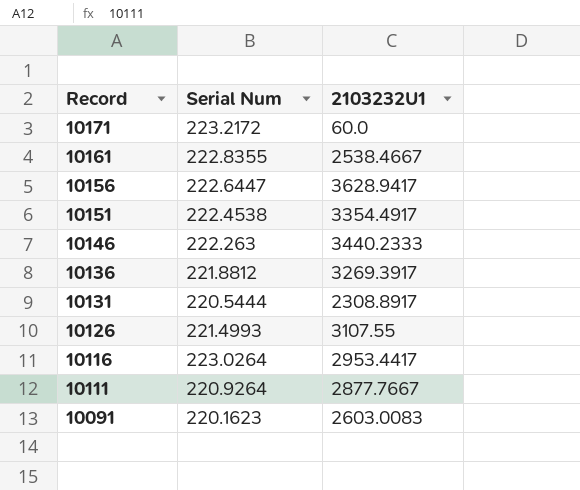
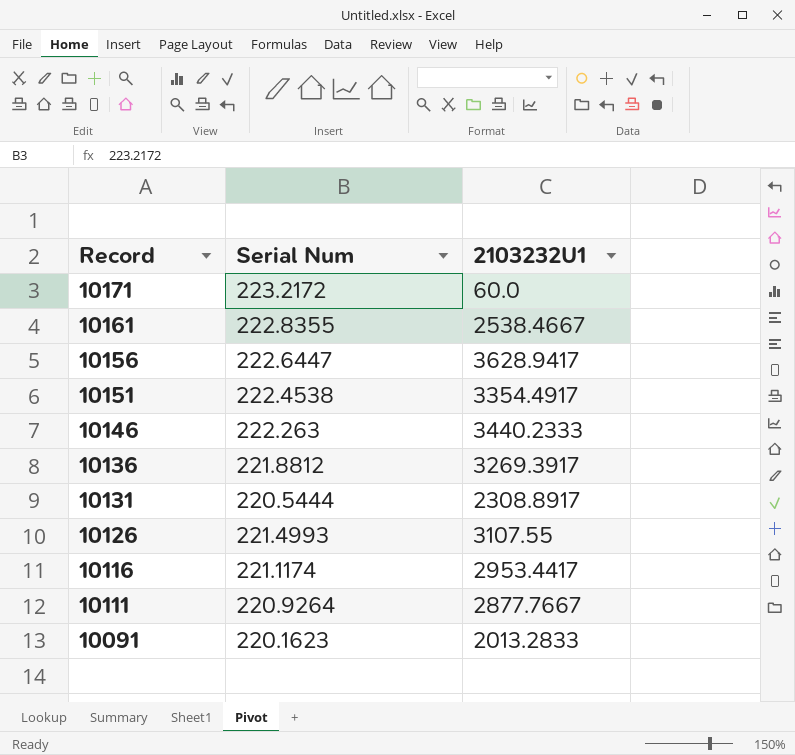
10116 | Serial Num: 223.0264 -> 221.1174
10091 | 2103232U1: 2603.0083 -> 2013.2833

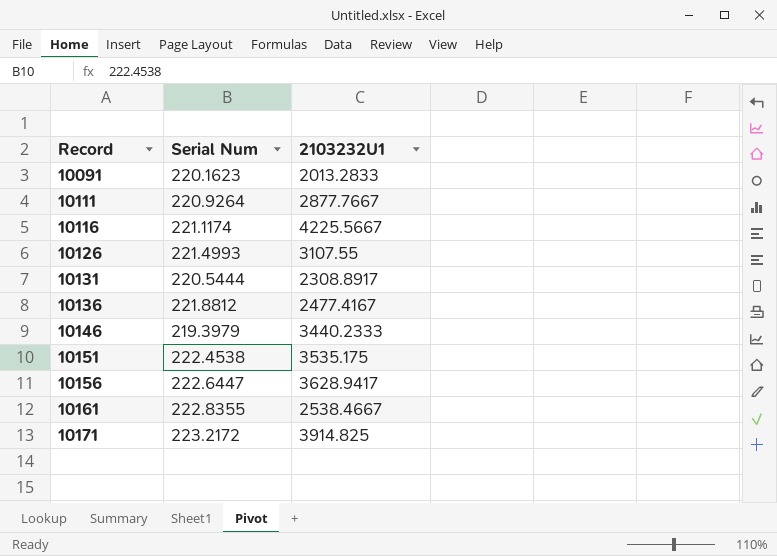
row order: Record descending -> Record ascending
10116 | 2103232U1: 2953.4417 -> 4225.5667
10136 | 2103232U1: 3269.3917 -> 2477.4167
10146 | Serial Num: 222.263 -> 219.3979
10151 | 2103232U1: 3354.4917 -> 3535.175
10171 | 2103232U1: 60.0 -> 3914.825

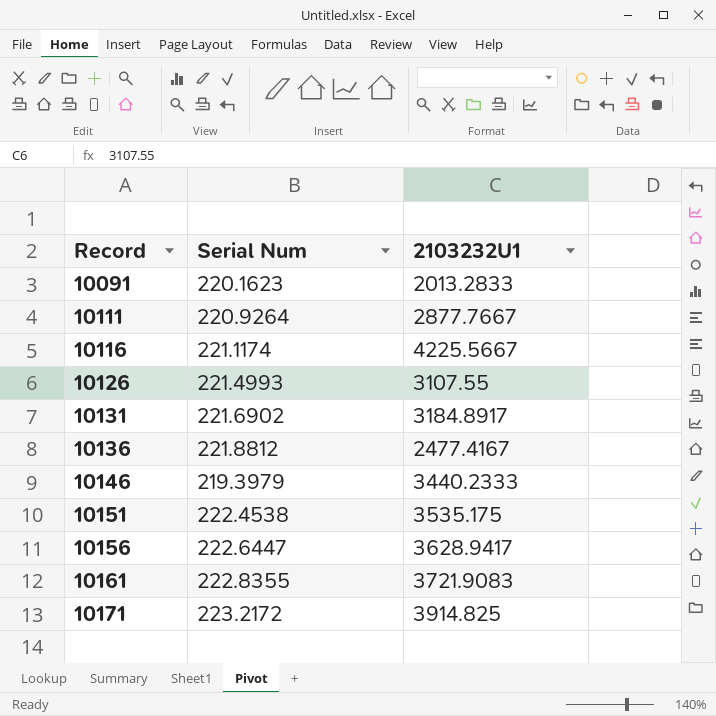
10131 | Serial Num: 220.5444 -> 221.6902
10131 | 2103232U1: 2308.8917 -> 3184.8917
10161 | 2103232U1: 2538.4667 -> 3721.9083

